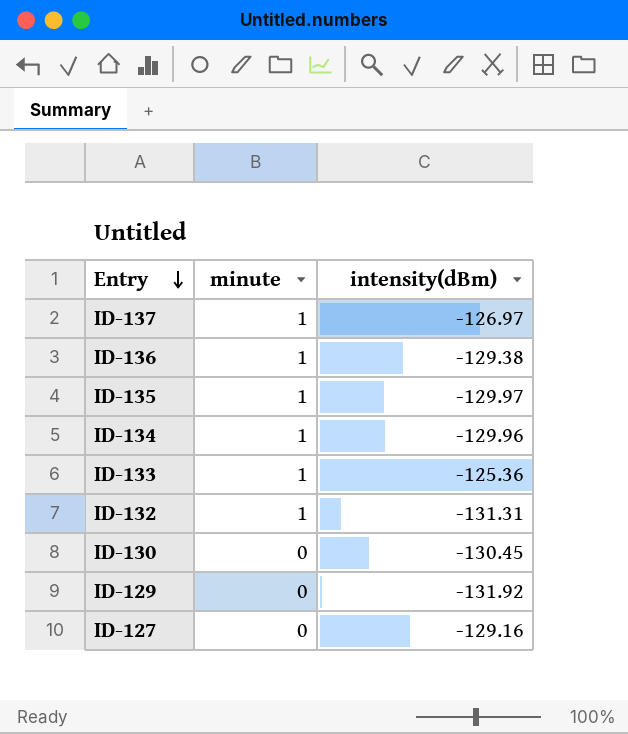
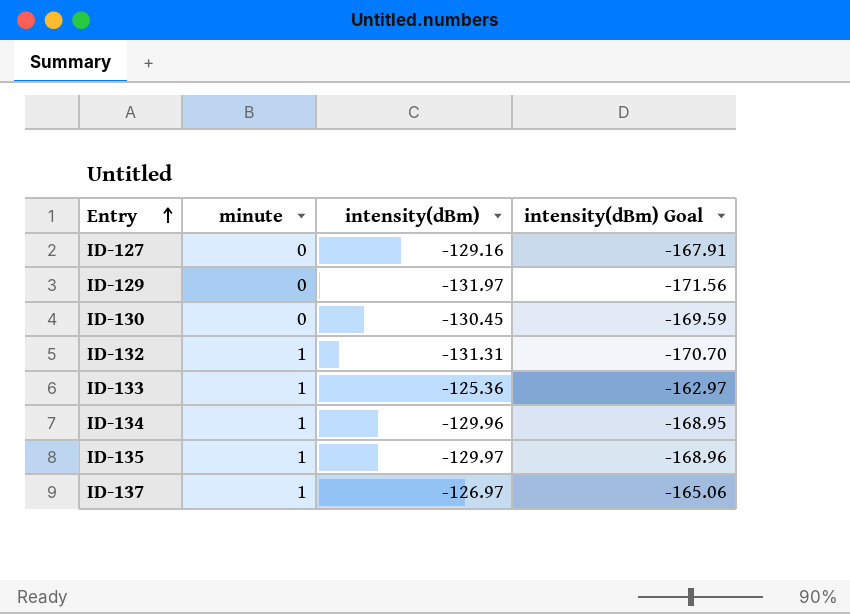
row order: Entry descending -> Entry ascending
column intensity(dBm) Goal | formula: none -> [intensity(dBm)] * 1.3
row ID-136: 1 | -129.38 -> none
ID-129 | intensity(dBm): -131.92 -> -131.97

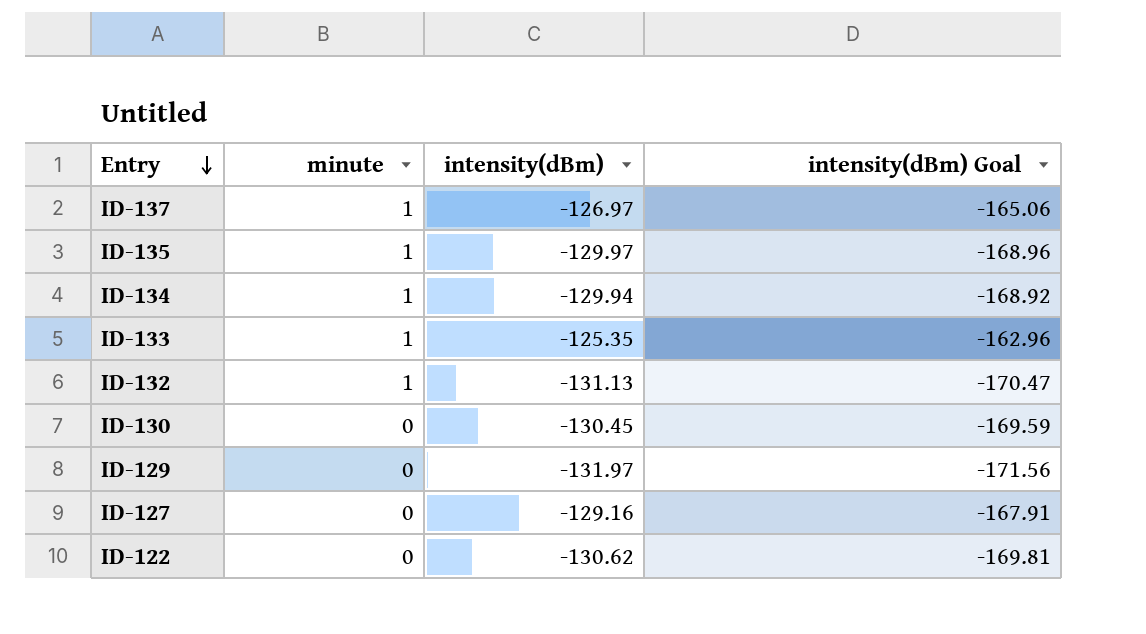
row order: Entry ascending -> Entry descending
ID-134 | intensity(dBm): -129.96 -> -129.94
ID-134 | intensity(dBm) Goal: -168.95 -> -168.92
ID-133 | intensity(dBm): -125.36 -> -125.35
ID-133 | intensity(dBm) Goal: -162.97 -> -162.96
ID-132 | intensity(dBm): -131.31 -> -131.13
ID-132 | intensity(dBm) Goal: -170.70 -> -170.47
row ID-122: none -> 0 | -130.62 | -169.81

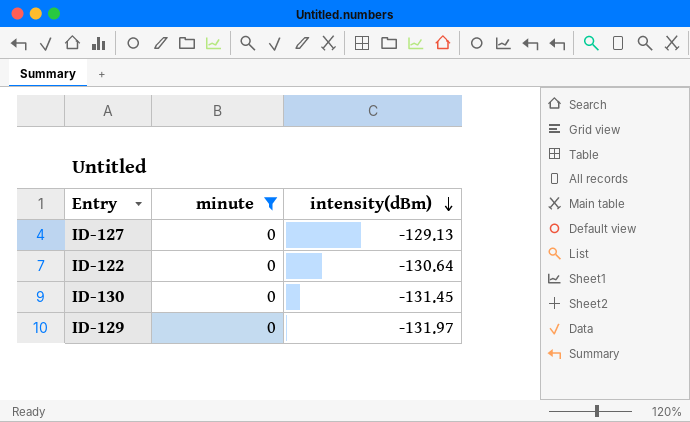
filter: none -> minute = 0
row order: Entry descending -> intensity(dBm) descending
column intensity(dBm) Goal | formula: [intensity(dBm)] * 1.3 -> none
ID-127 | intensity(dBm): -129.16 -> -129.13
ID-122 | intensity(dBm): -130.62 -> -130.64
ID-130 | intensity(dBm): -130.45 -> -131.45

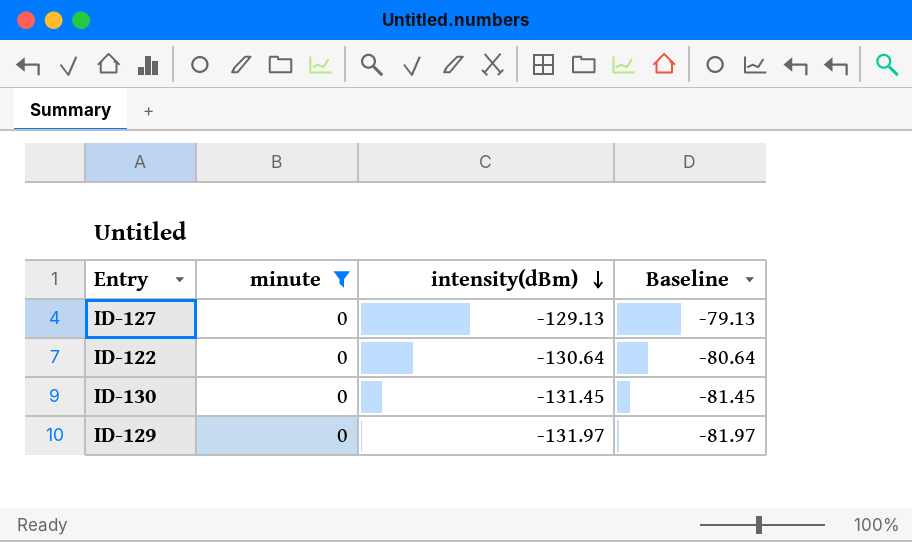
column Baseline | formula: none -> [intensity(dBm)] + 50

